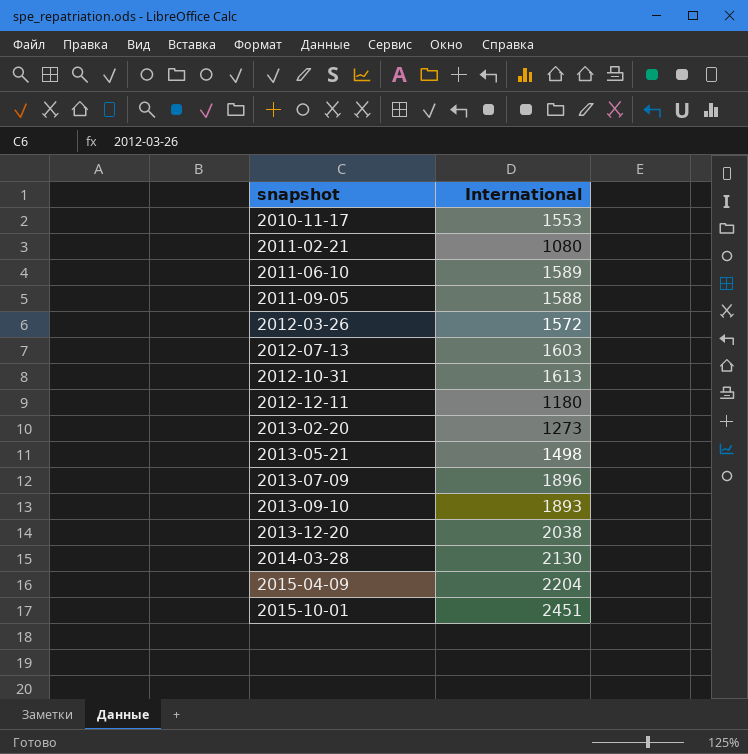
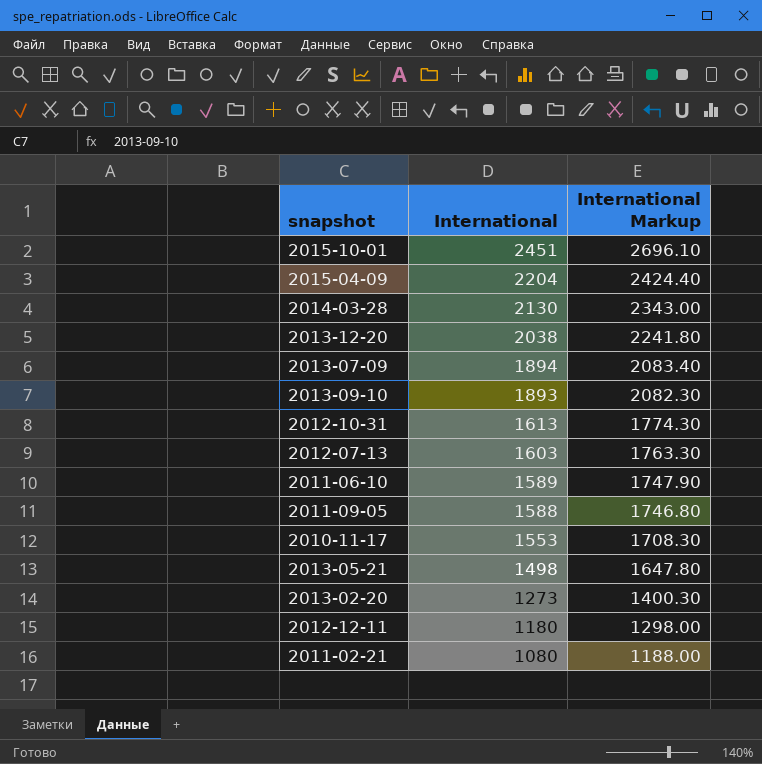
row order: snapshot ascending -> International descending
column International Markup | formula: none -> [International] * 1.1
row 2012-03-26: 1572 -> none
2013-07-09 | International: 1896 -> 1894

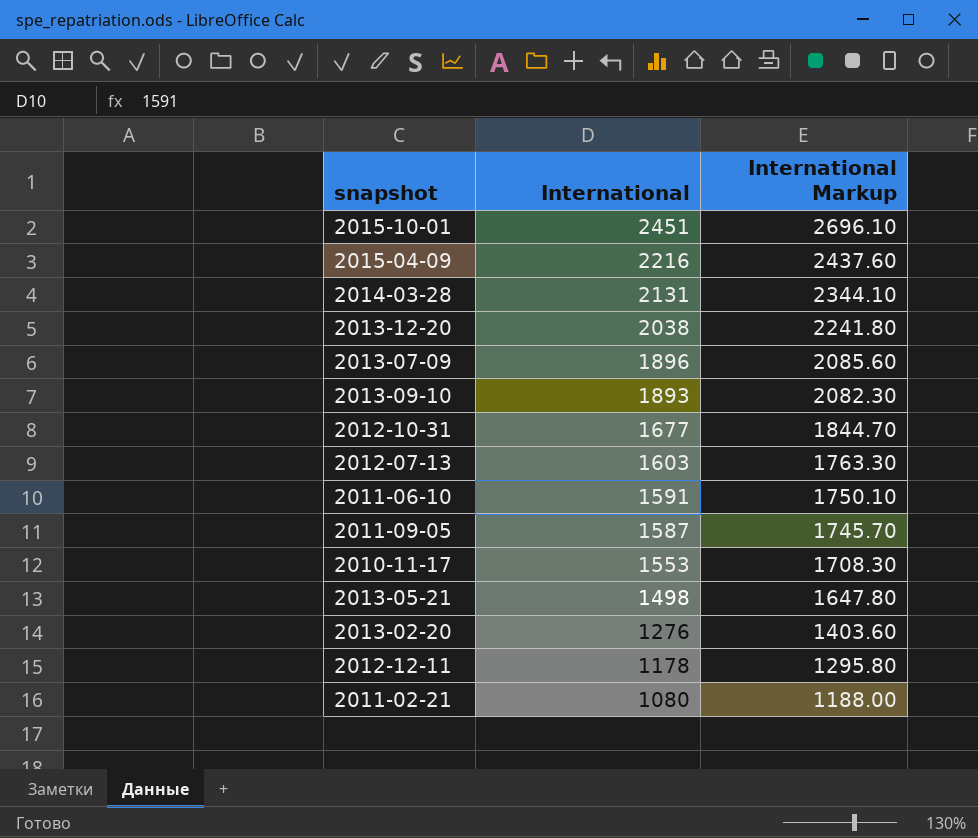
2015-04-09 | International: 2204 -> 2216
2015-04-09 | International Markup: 2424.40 -> 2437.60
2014-03-28 | International: 2130 -> 2131
2014-03-28 | International Markup: 2343.00 -> 2344.10
2013-07-09 | International: 1894 -> 1896
2013-07-09 | International Markup: 2083.40 -> 2085.60
2012-10-31 | International: 1613 -> 1677
2012-10-31 | International Markup: 1774.30 -> 1844.70
2011-06-10 | International: 1589 -> 1591
2011-06-10 | International Markup: 1747.90 -> 1750.10
2011-09-05 | International: 1588 -> 1587
2011-09-05 | International Markup: 1746.80 -> 1745.70
2013-02-20 | International: 1273 -> 1276
2013-02-20 | International Markup: 1400.30 -> 1403.60
2012-12-11 | International: 1180 -> 1178
2012-12-11 | International Markup: 1298.00 -> 1295.80

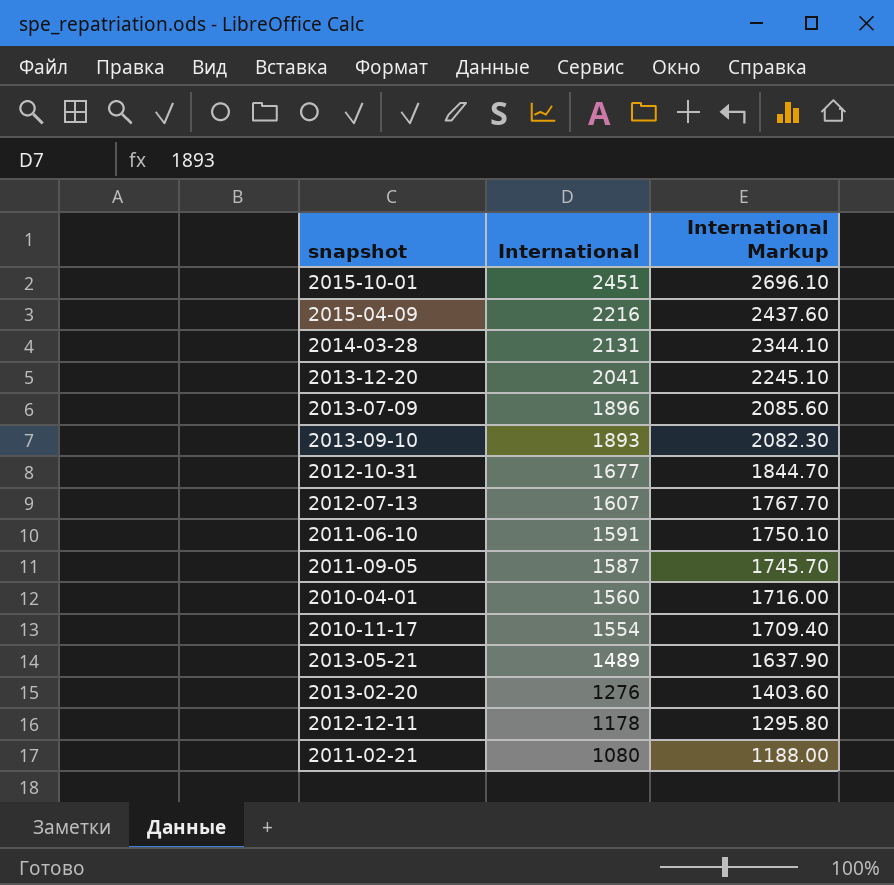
2013-12-20 | International: 2038 -> 2041
2013-12-20 | International Markup: 2241.80 -> 2245.10
2012-07-13 | International: 1603 -> 1607
2012-07-13 | International Markup: 1763.30 -> 1767.70
row 2010-04-01: none -> 1560 | 1716.00
2010-11-17 | International: 1553 -> 1554
2010-11-17 | International Markup: 1708.30 -> 1709.40
2013-05-21 | International: 1498 -> 1489
2013-05-21 | International Markup: 1647.80 -> 1637.90

